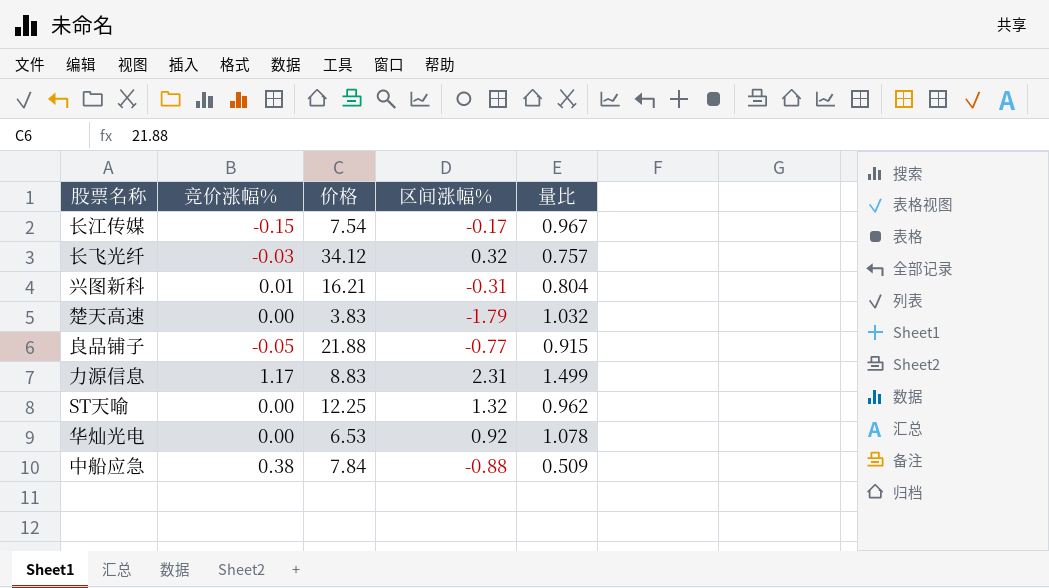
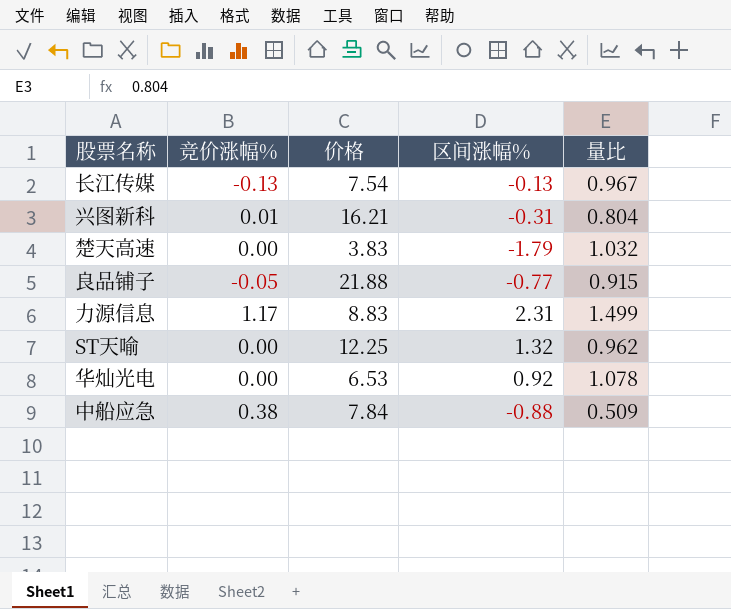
row 长飞光纤: -0.03 | 34.12 | 0.32 | 0.757 -> none
长江传媒 | 竞价涨幅%: -0.15 -> -0.13
长江传媒 | 区间涨幅%: -0.17 -> -0.13

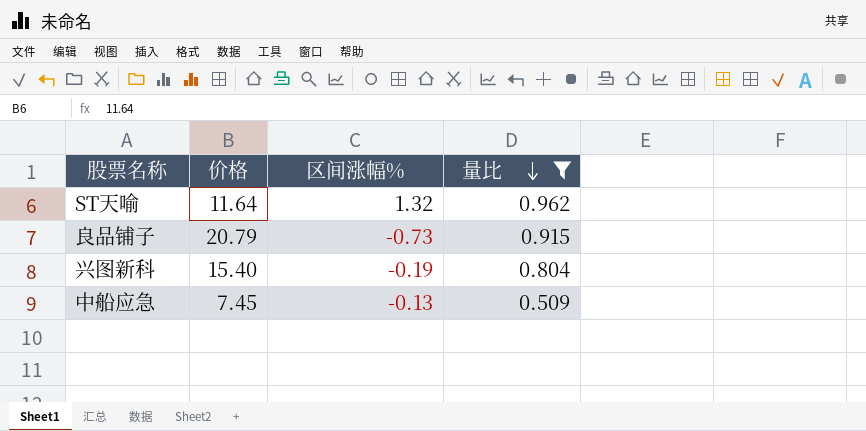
filter: none -> 量比 <= 0.962
row order: none -> 量比 descending
column 竞价涨幅% | position: 2 -> none
ST天喻 | 价格: 12.25 -> 11.64
良品铺子 | 价格: 21.88 -> 20.79
良品铺子 | 区间涨幅%: -0.77 -> -0.73
兴图新科 | 价格: 16.21 -> 15.40
兴图新科 | 区间涨幅%: -0.31 -> -0.19
中船应急 | 价格: 7.84 -> 7.45
中船应急 | 区间涨幅%: -0.88 -> -0.13

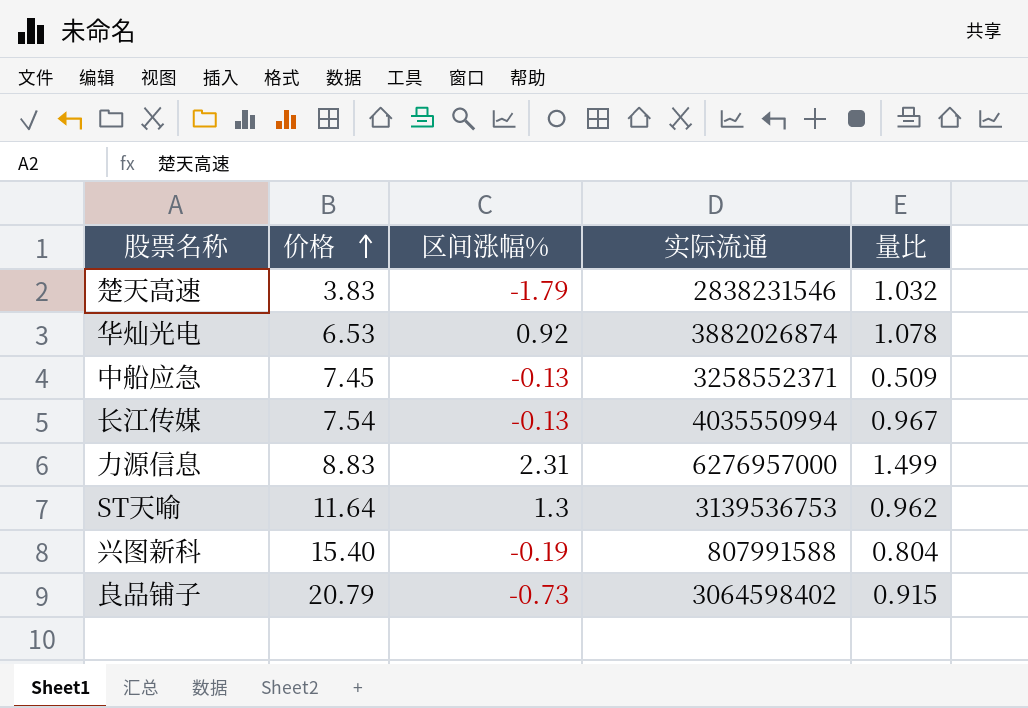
filter: 量比 <= 0.962 -> none
row order: 量比 descending -> 价格 ascending
column 实际流通 | position: none -> 4
ST天喻 | 区间涨幅%: 1.32 -> 1.3

